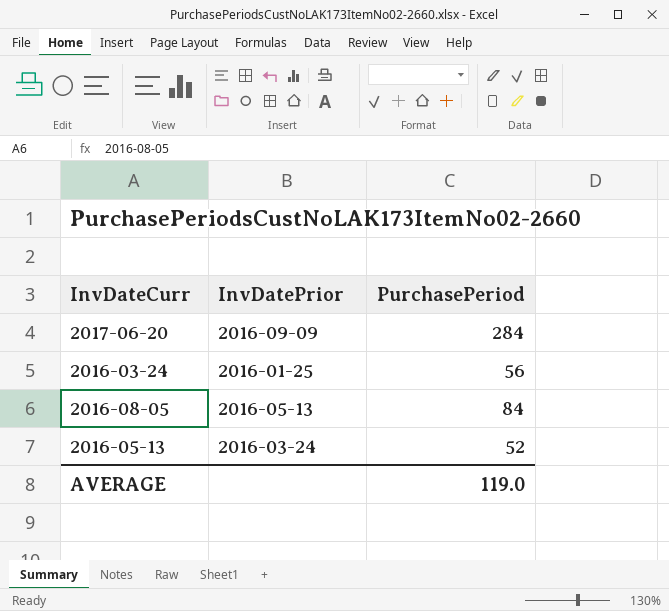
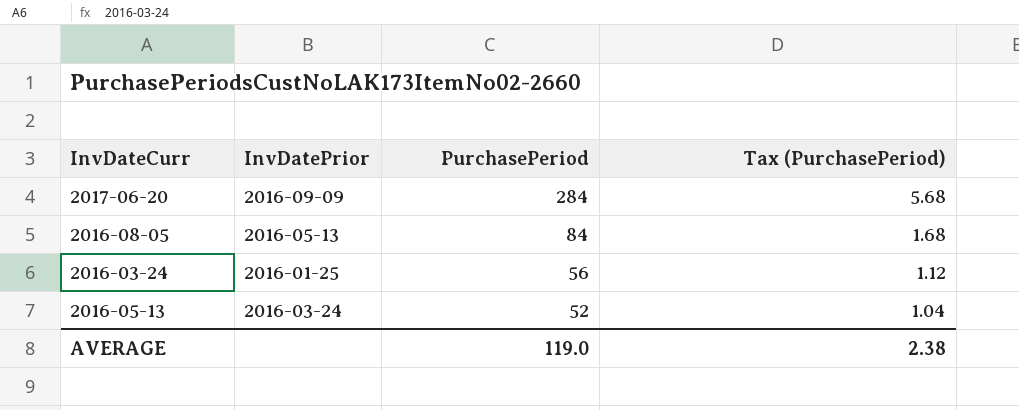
row order: none -> PurchasePeriod descending
column Tax (PurchasePeriod) | formula: none -> [PurchasePeriod] * 0.02

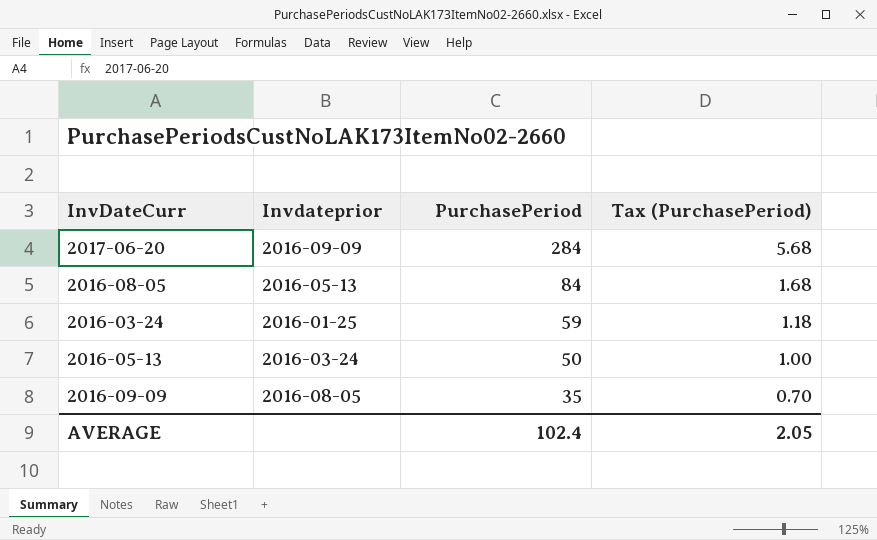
column name: InvDatePrior -> Invdateprior
2016-03-24 | PurchasePeriod: 56 -> 59
2016-03-24 | Tax (PurchasePeriod): 1.12 -> 1.18
2016-05-13 | PurchasePeriod: 52 -> 50
2016-05-13 | Tax (PurchasePeriod): 1.04 -> 1.00
row 2016-09-09: none -> 2016-08-05 | 35 | 0.70
AVERAGE | PurchasePeriod: 119.0 -> 102.4
AVERAGE | Tax (PurchasePeriod): 2.38 -> 2.05

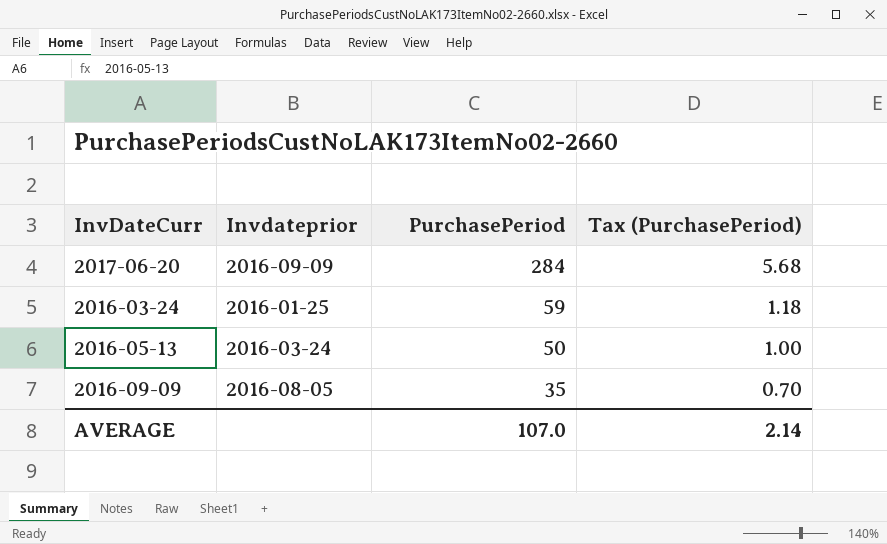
row 2016-08-05: 2016-05-13 | 84 | 1.68 -> none
AVERAGE | PurchasePeriod: 102.4 -> 107.0
AVERAGE | Tax (PurchasePeriod): 2.05 -> 2.14

